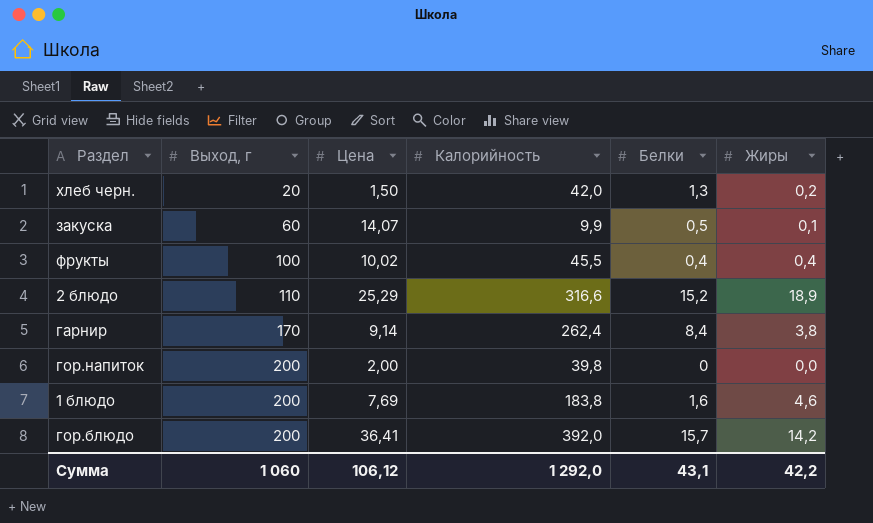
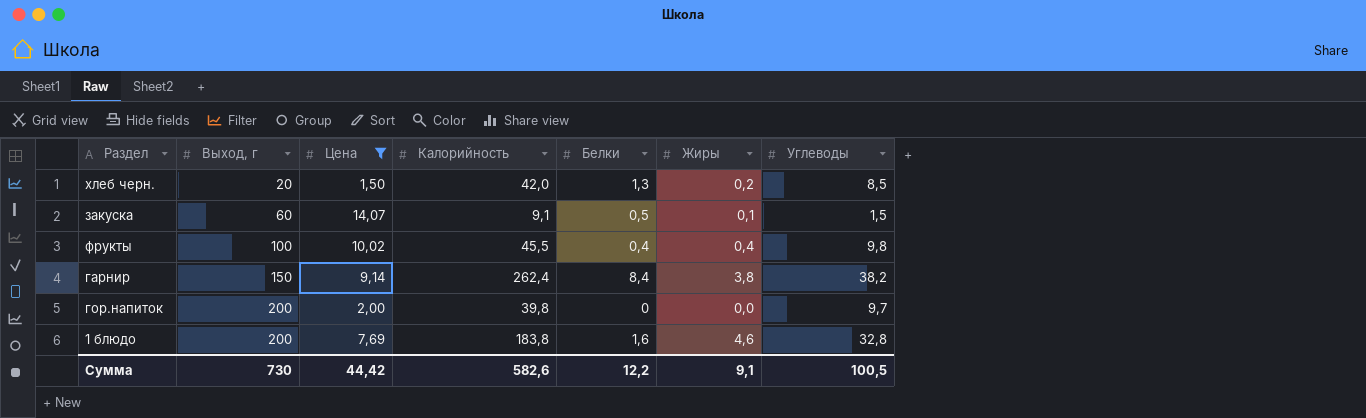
filter: none -> Цена <= 14,07
column Углеводы | position: none -> 7
закуска | Калорийность: 9,9 -> 9,1
гарнир | Выход, г: 170 -> 150
Сумма | Выход, г: 1 060 -> 730
Сумма | Цена: 106,12 -> 44,42
Сумма | Калорийность: 1 292,0 -> 582,6
Сумма | Белки: 43,1 -> 12,2
Сумма | Жиры: 42,2 -> 9,1

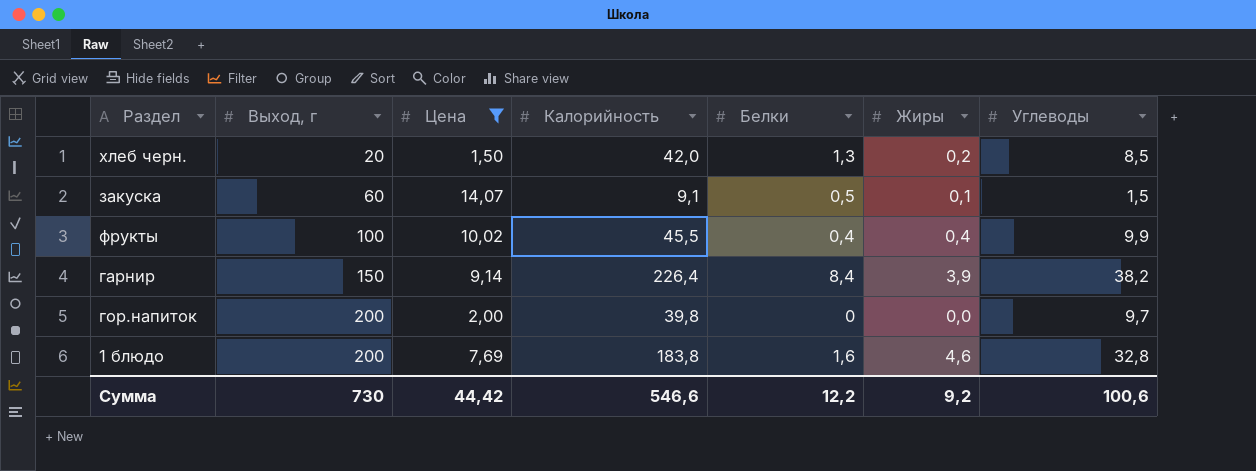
фрукты | Углеводы: 9,8 -> 9,9
гарнир | Калорийность: 262,4 -> 226,4
гарнир | Жиры: 3,8 -> 3,9
Сумма | Калорийность: 582,6 -> 546,6
Сумма | Жиры: 9,1 -> 9,2
Сумма | Углеводы: 100,5 -> 100,6

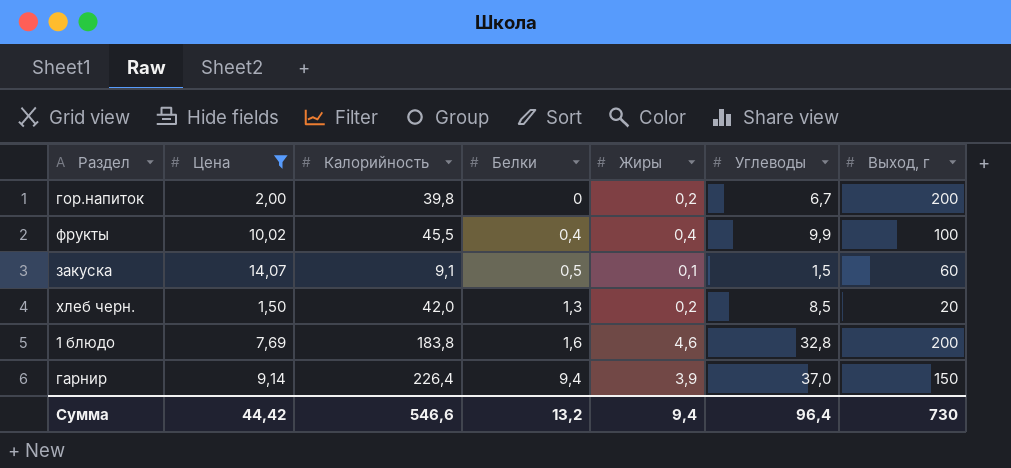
row order: Выход, г ascending -> Белки ascending
column Выход, г | position: 2 -> 7
гор.напиток | Жиры: 0,0 -> 0,2
гор.напиток | Углеводы: 9,7 -> 6,7
гарнир | Белки: 8,4 -> 9,4
гарнир | Углеводы: 38,2 -> 37,0
Сумма | Белки: 12,2 -> 13,2
Сумма | Жиры: 9,2 -> 9,4
Сумма | Углеводы: 100,6 -> 96,4

